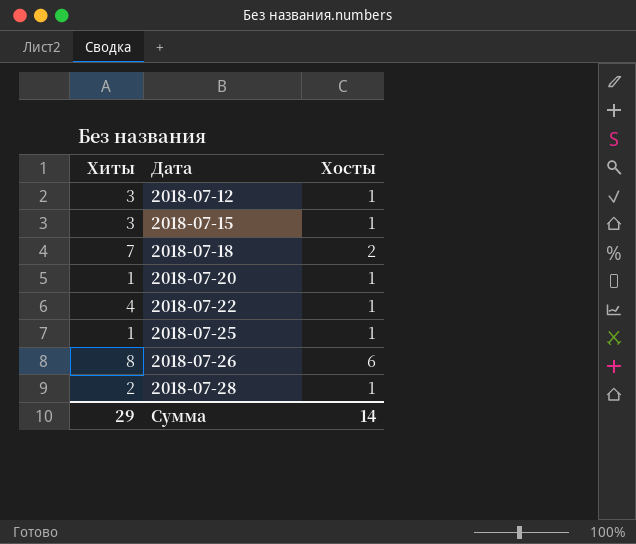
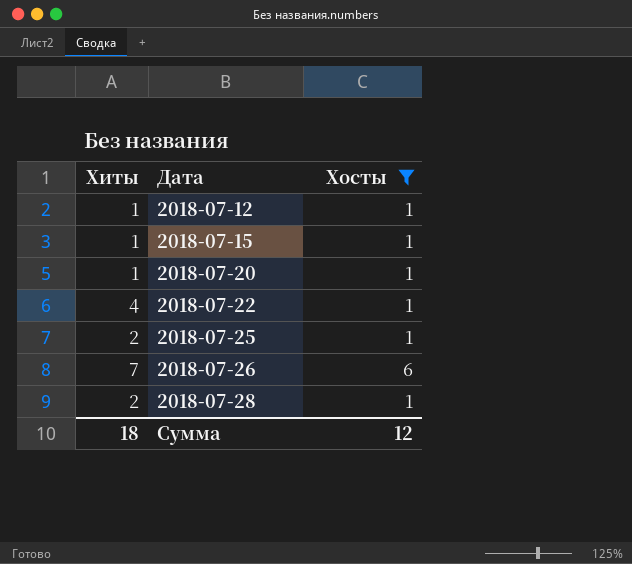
filter: none -> Хосты != 2
2018-07-12 | Хиты: 3 -> 1
2018-07-15 | Хиты: 3 -> 1
2018-07-25 | Хиты: 1 -> 2
2018-07-26 | Хиты: 8 -> 7
Сумма | Хиты: 29 -> 18
Сумма | Хосты: 14 -> 12

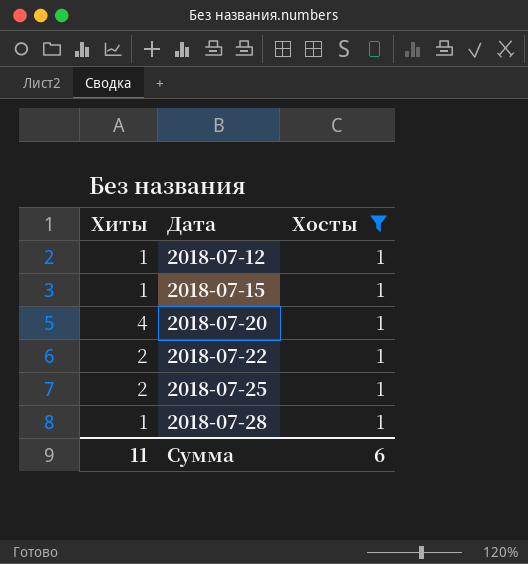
row 2018-07-26: 7 | 6 -> none
2018-07-20 | Хиты: 1 -> 4
2018-07-22 | Хиты: 4 -> 2
2018-07-28 | Хиты: 2 -> 1
Сумма | Хиты: 18 -> 11
Сумма | Хосты: 12 -> 6

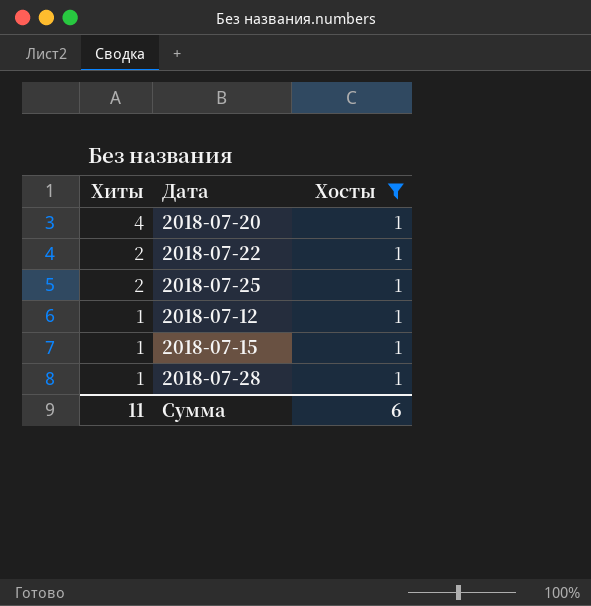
row order: Дата ascending -> Хиты descending

